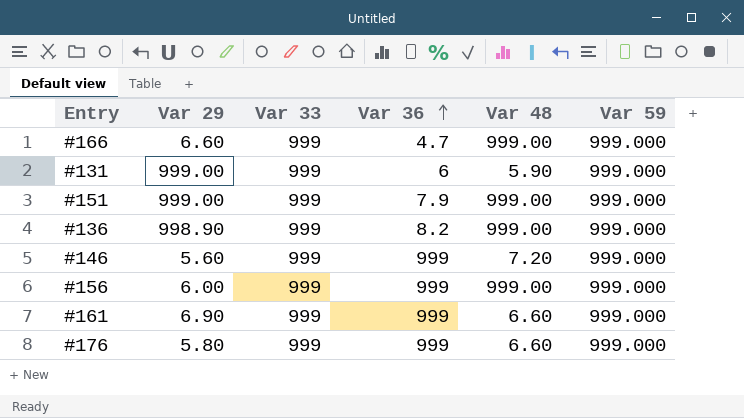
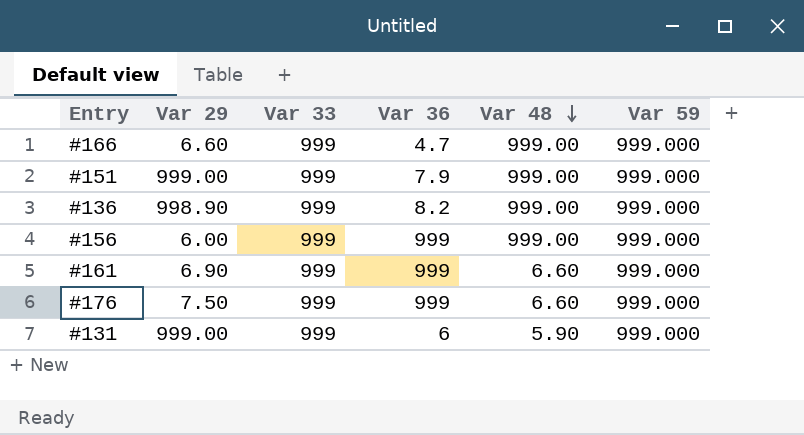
row order: Var 36 ascending -> Var 48 descending
row #146: 5.60 | 999 | 999 | 7.20 | 999.000 -> none
#176 | Var 29: 5.80 -> 7.50

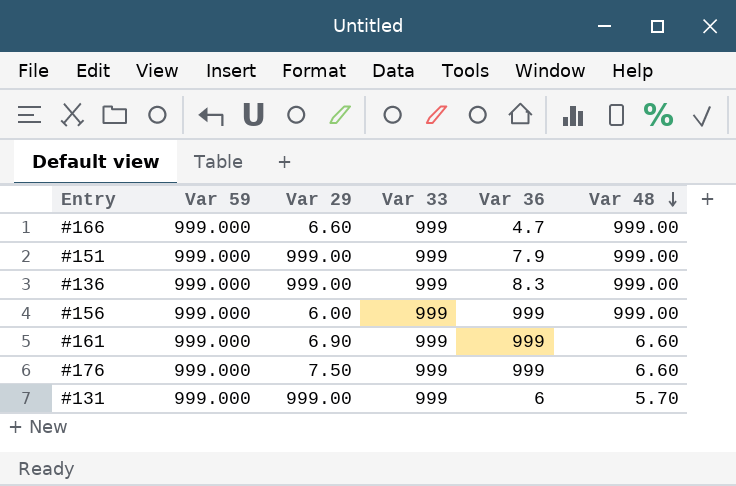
column Var 59 | position: 6 -> 2
#136 | Var 29: 998.90 -> 999.00
#136 | Var 36: 8.2 -> 8.3
#131 | Var 48: 5.90 -> 5.70

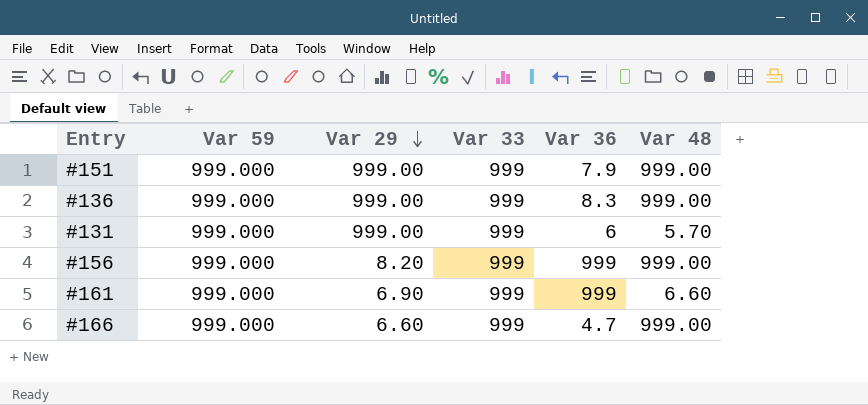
row order: Var 48 descending -> Var 29 descending
row #176: 999.000 | 7.50 | 999 | 999 | 6.60 -> none
#156 | Var 29: 6.00 -> 8.20

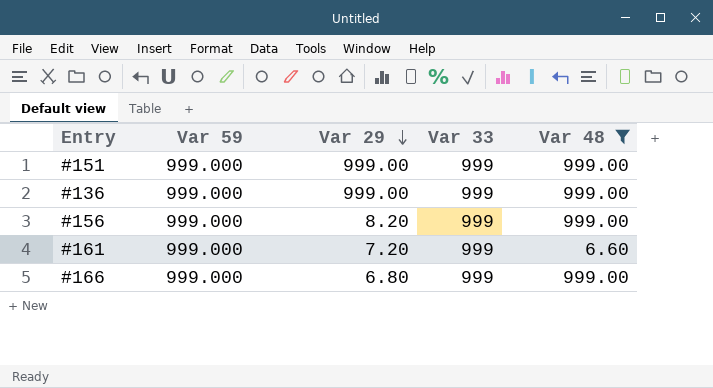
filter: none -> Var 48 != 5.70
column Var 36 | position: 5 -> none
#161 | Var 29: 6.90 -> 7.20
#166 | Var 29: 6.60 -> 6.80

